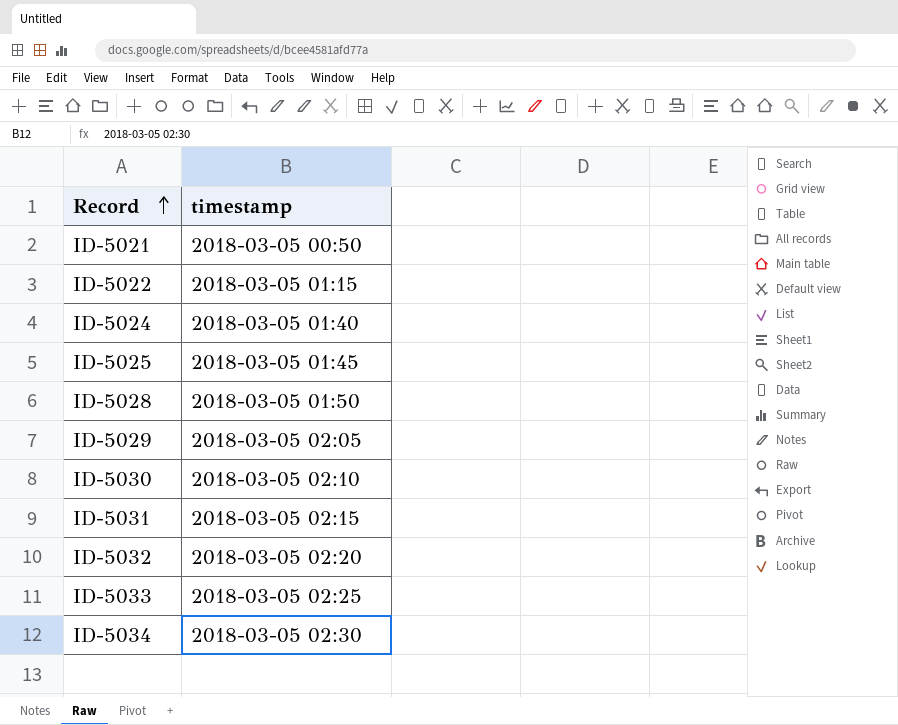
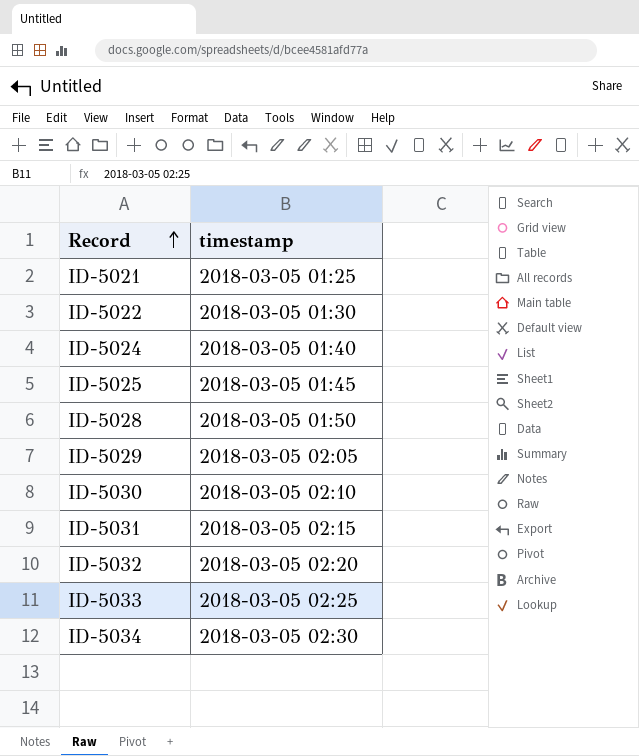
ID-5021 | timestamp: 2018-03-05 00:50 -> 2018-03-05 01:25
ID-5022 | timestamp: 2018-03-05 01:15 -> 2018-03-05 01:30

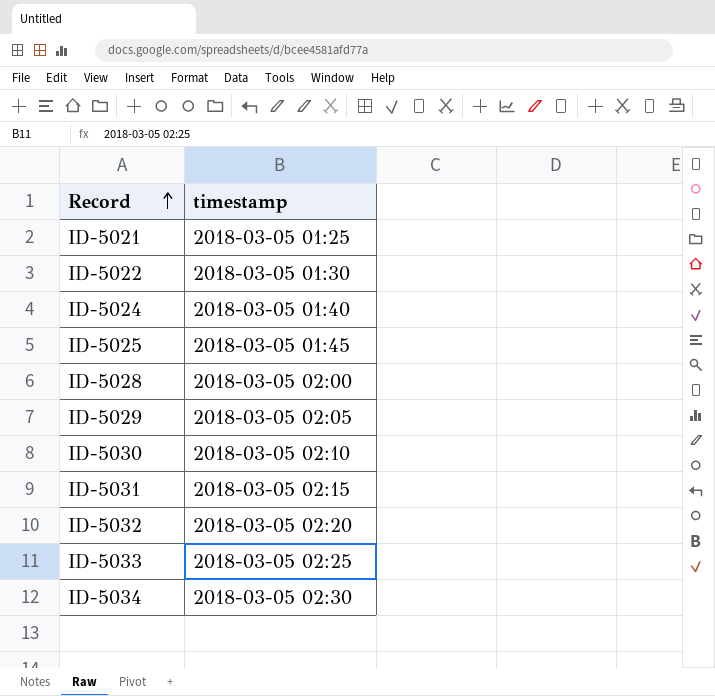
ID-5028 | timestamp: 2018-03-05 01:50 -> 2018-03-05 02:00

